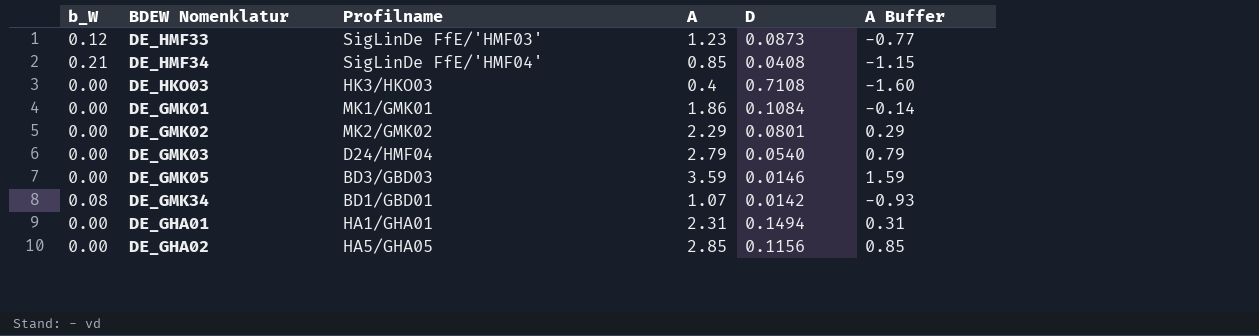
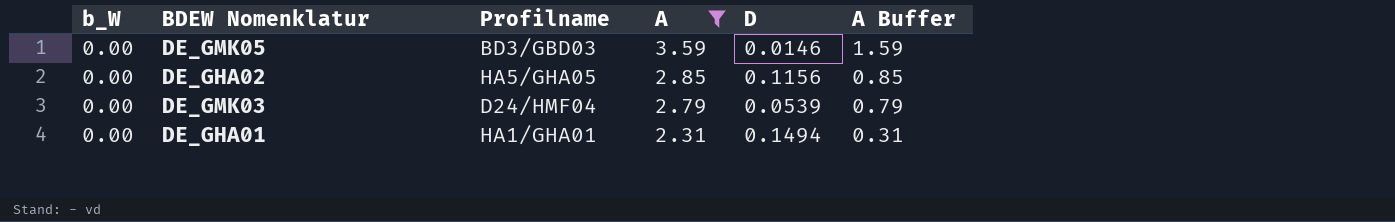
filter: none -> A >= 2.31
row order: none -> A descending
DE_GMK03 | D: 0.0540 -> 0.0539

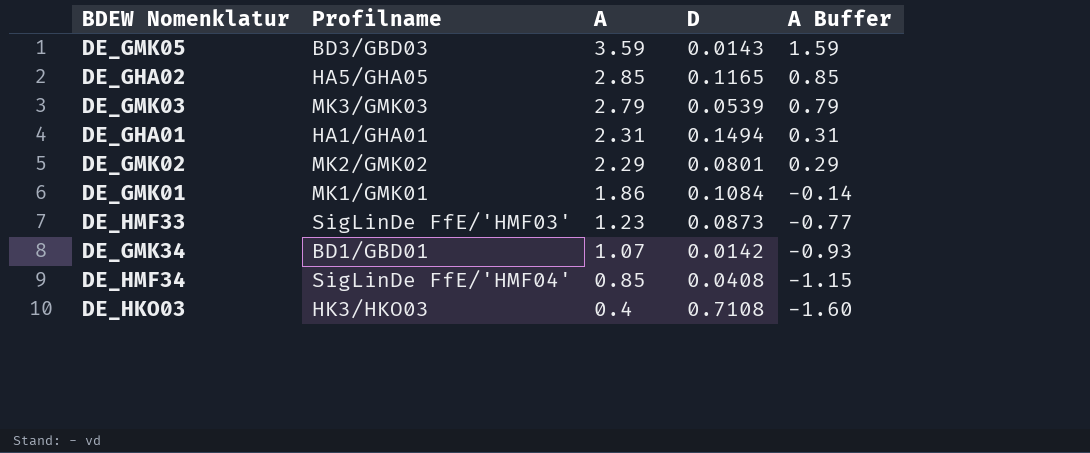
filter: A >= 2.31 -> none
column b_W | position: 1 -> none
DE_GMK05 | D: 0.0146 -> 0.0143
DE_GHA02 | D: 0.1156 -> 0.1165
DE_GMK03 | Profilname: D24/HMF04 -> MK3/GMK03

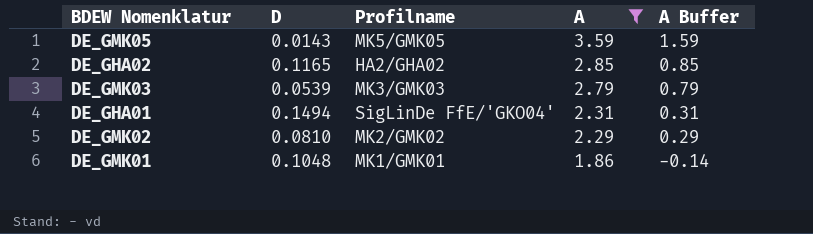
filter: none -> A >= 1.86
column D | position: 4 -> 2
DE_GMK05 | Profilname: BD3/GBD03 -> MK5/GMK05
DE_GHA02 | Profilname: HA5/GHA05 -> HA2/GHA02
DE_GHA01 | Profilname: HA1/GHA01 -> SigLinDe FfE/'GKO04'
DE_GMK02 | D: 0.0801 -> 0.0810
DE_GMK01 | D: 0.1084 -> 0.1048

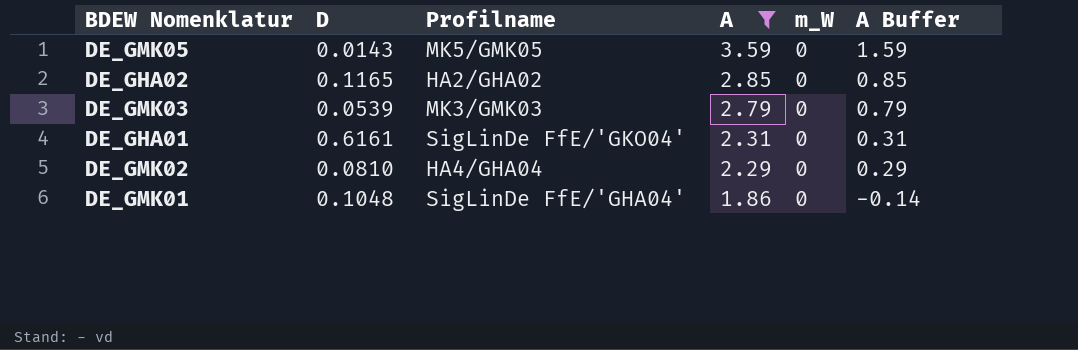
column m_W | position: none -> 5
DE_GHA01 | D: 0.1494 -> 0.6161
DE_GMK02 | Profilname: MK2/GMK02 -> HA4/GHA04
DE_GMK01 | Profilname: MK1/GMK01 -> SigLinDe FfE/'GHA04'

